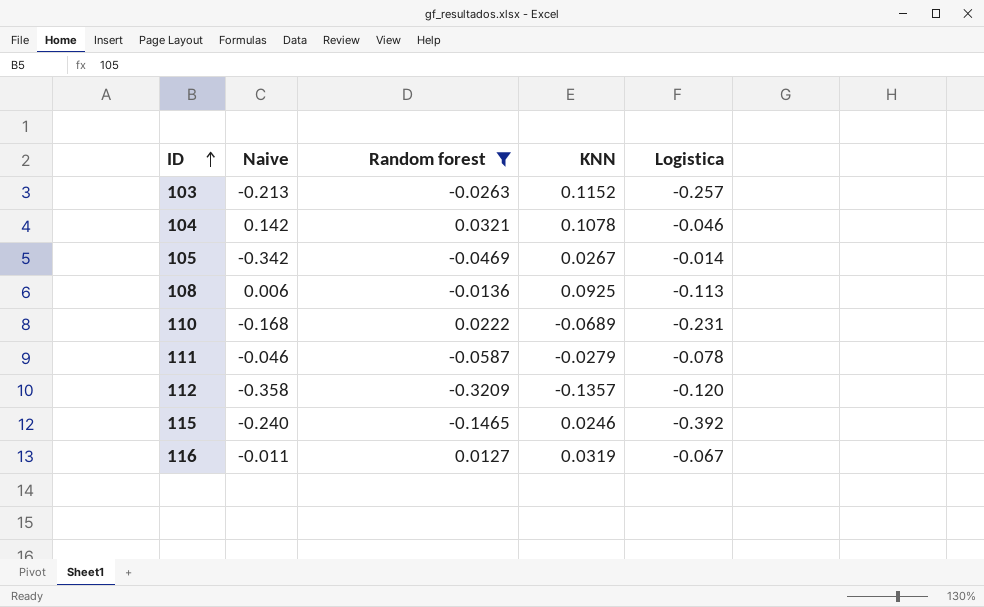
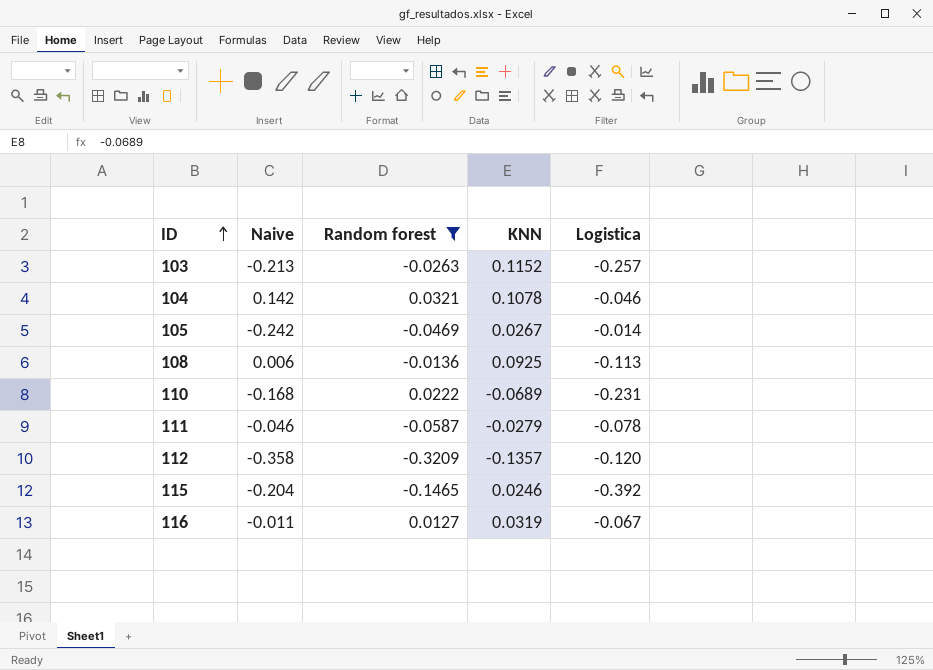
105 | Naive: -0.342 -> -0.242
115 | Naive: -0.240 -> -0.204

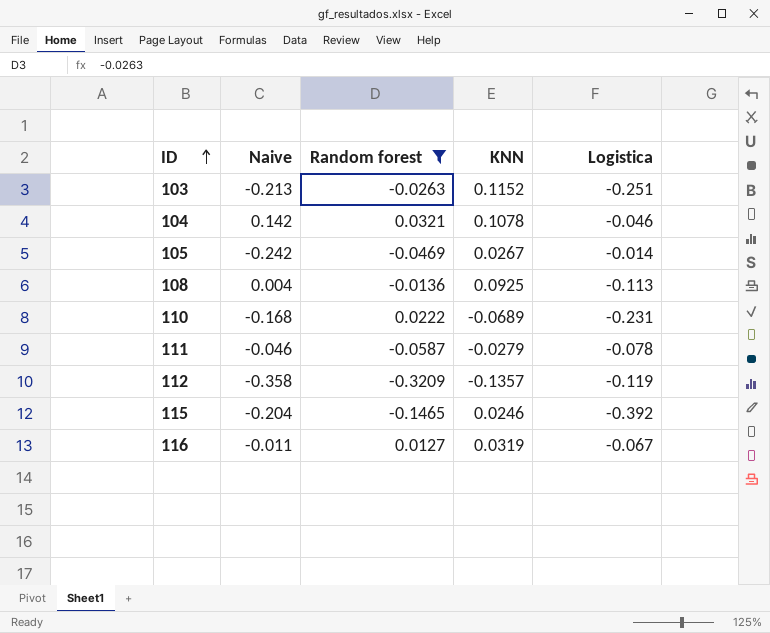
103 | Logistica: -0.257 -> -0.251
108 | Naive: 0.006 -> 0.004
112 | Logistica: -0.120 -> -0.119

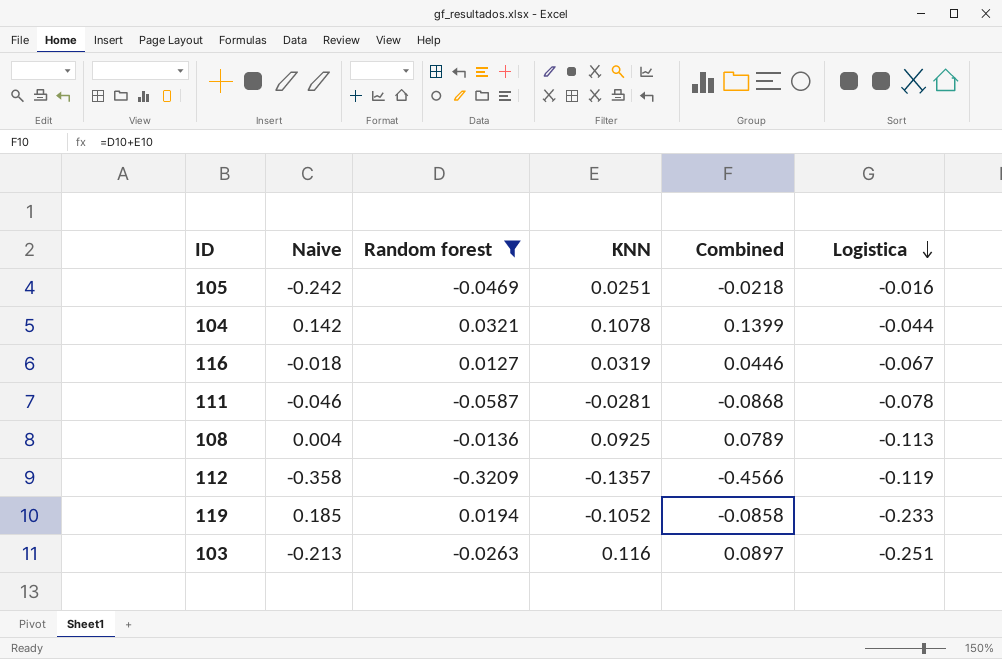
row order: ID ascending -> Logistica descending
column Combined | formula: none -> [Random forest] + [KNN]
row 110: -0.168 | 0.0222 | -0.0689 | -0.231 -> none
row 115: -0.204 | -0.1465 | 0.0246 | -0.392 -> none
105 | KNN: 0.0267 -> 0.0251
105 | Logistica: -0.014 -> -0.016
104 | Logistica: -0.046 -> -0.044
116 | Naive: -0.011 -> -0.018
111 | KNN: -0.0279 -> -0.0281
row 119: none -> 0.185 | 0.0194 | -0.1052 | -0.0858 | -0.233
103 | KNN: 0.1152 -> 0.116

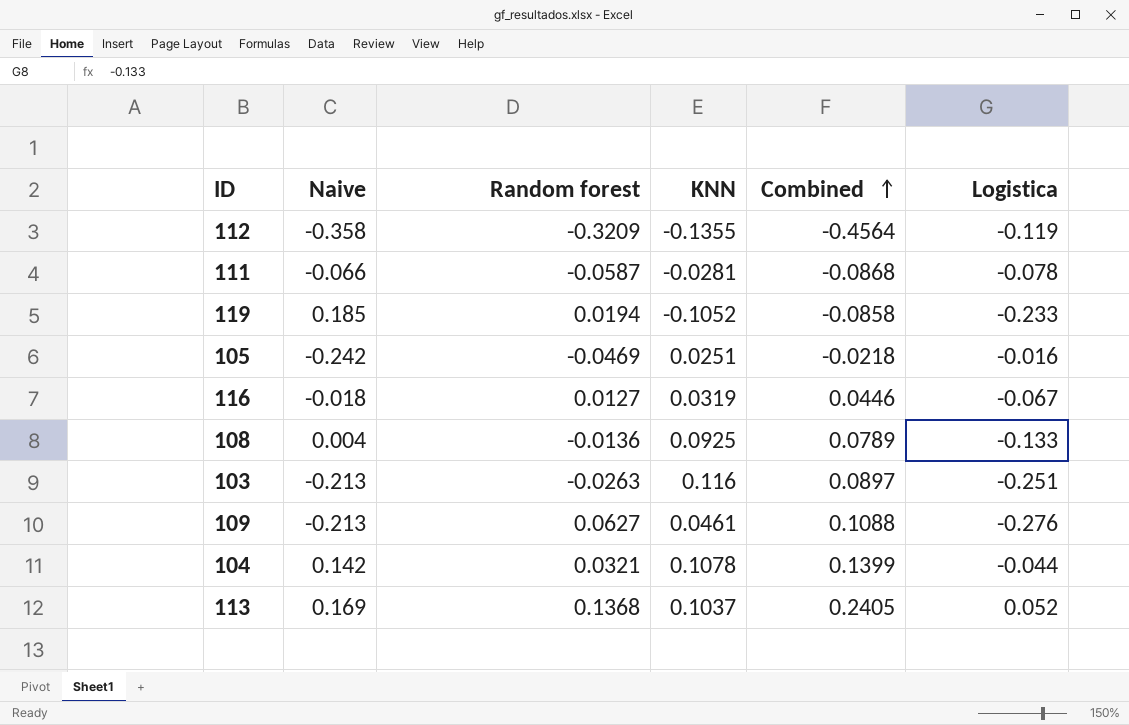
filter: Random forest <= 0.0321 -> none
row order: Logistica descending -> Combined ascending
112 | KNN: -0.1357 -> -0.1355
112 | Combined: -0.4566 -> -0.4564
111 | Naive: -0.046 -> -0.066
108 | Logistica: -0.113 -> -0.133

